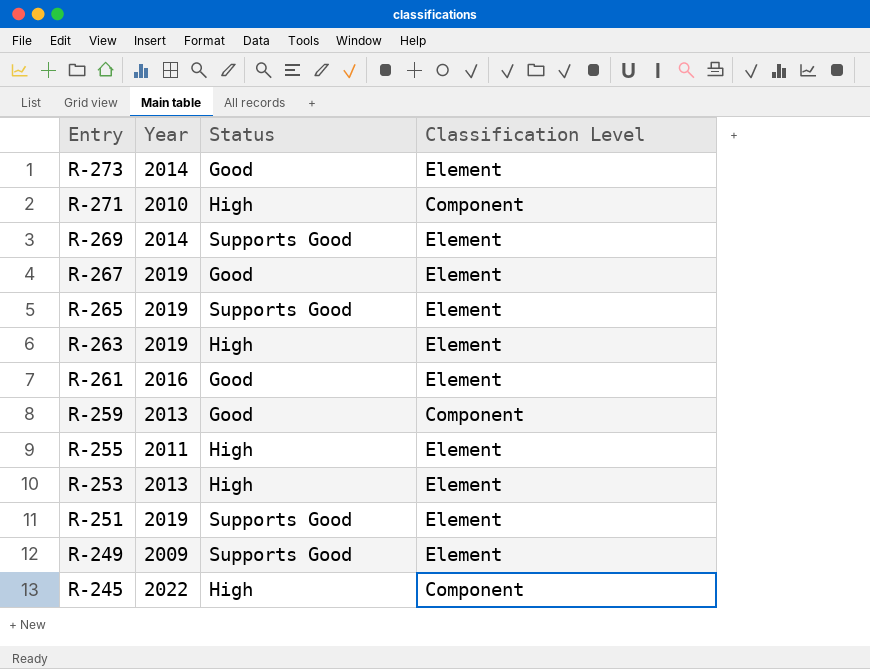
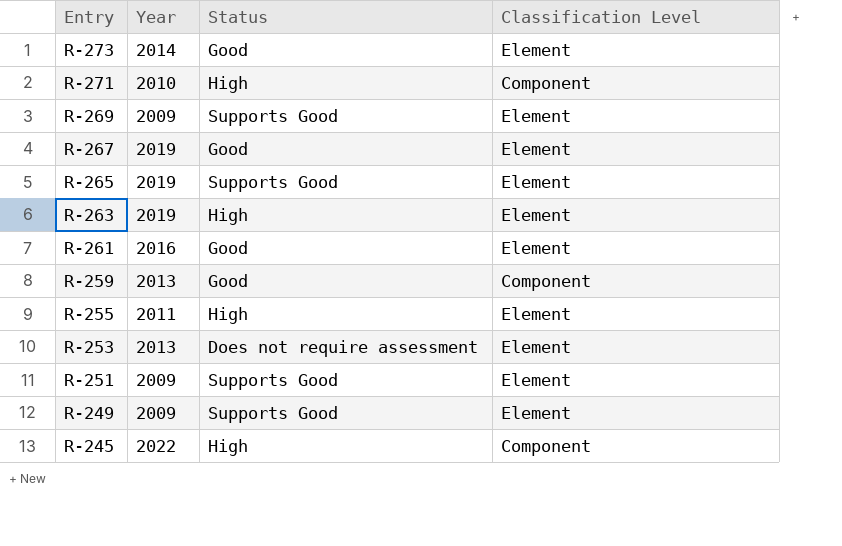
R-269 | Year: 2014 -> 2009
R-253 | Status: High -> Does not require assessment
R-251 | Year: 2019 -> 2009

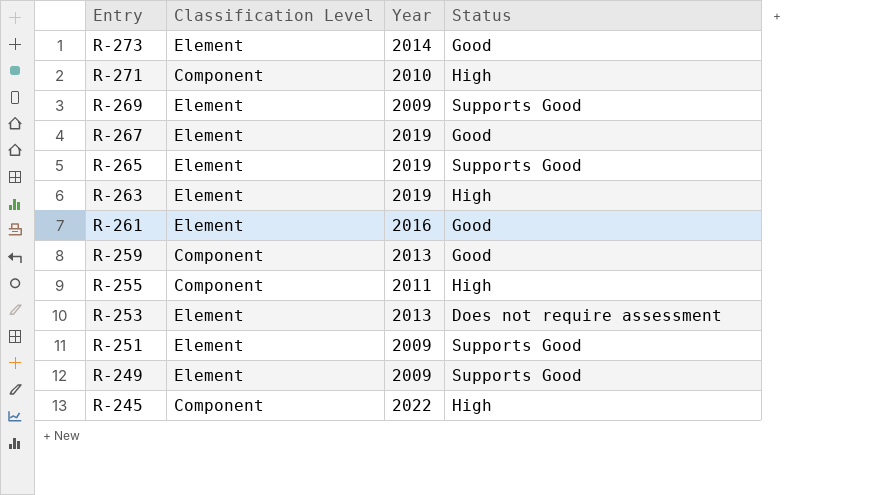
column Classification Level | position: 4 -> 2
R-255 | Classification Level: Element -> Component

